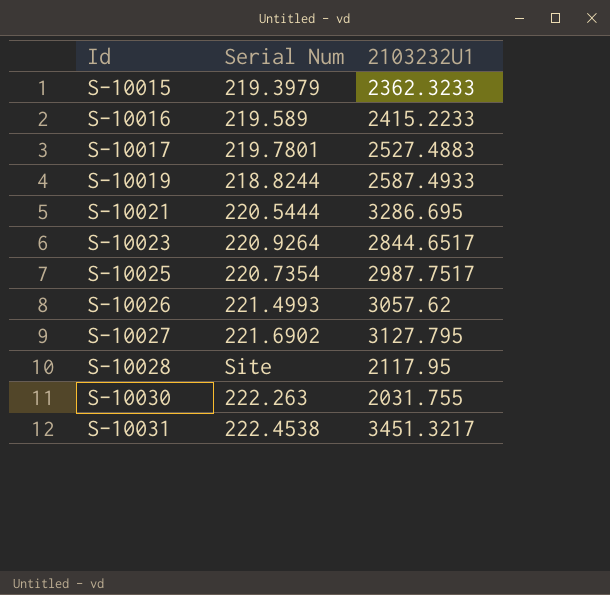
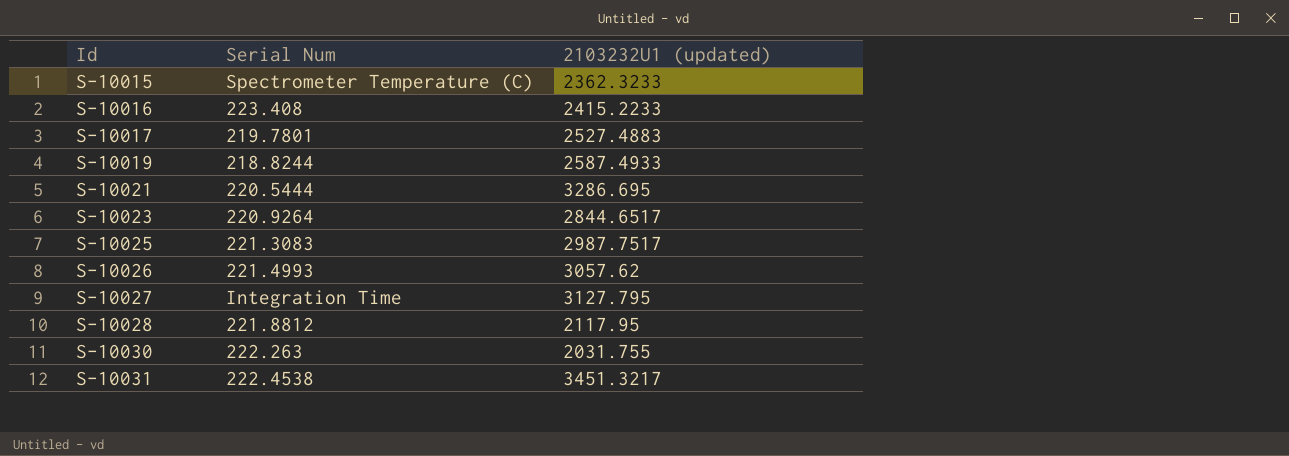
column name: 2103232U1 -> 2103232U1 (updated)
S-10015 | Serial Num: 219.3979 -> Spectrometer Temperature (C)
S-10016 | Serial Num: 219.589 -> 223.408
S-10025 | Serial Num: 220.7354 -> 221.3083
S-10027 | Serial Num: 221.6902 -> Integration Time
S-10028 | Serial Num: Site -> 221.8812

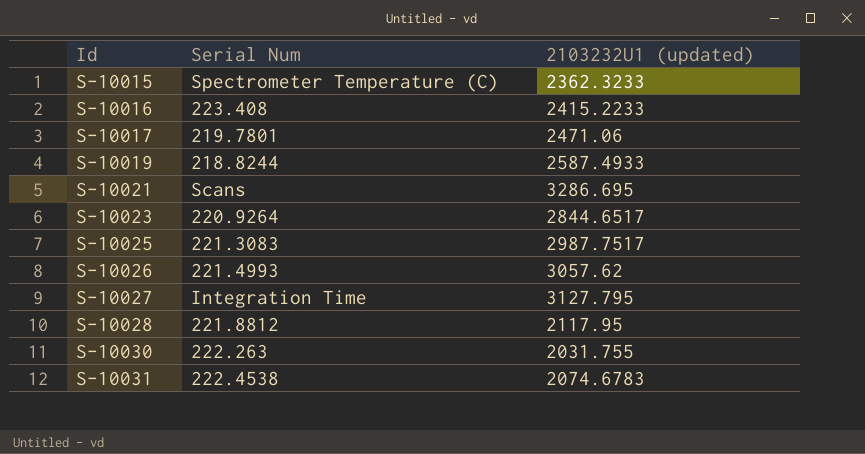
S-10017 | 2103232U1 (updated): 2527.4883 -> 2471.06
S-10021 | Serial Num: 220.5444 -> Scans
S-10031 | 2103232U1 (updated): 3451.3217 -> 2074.6783

